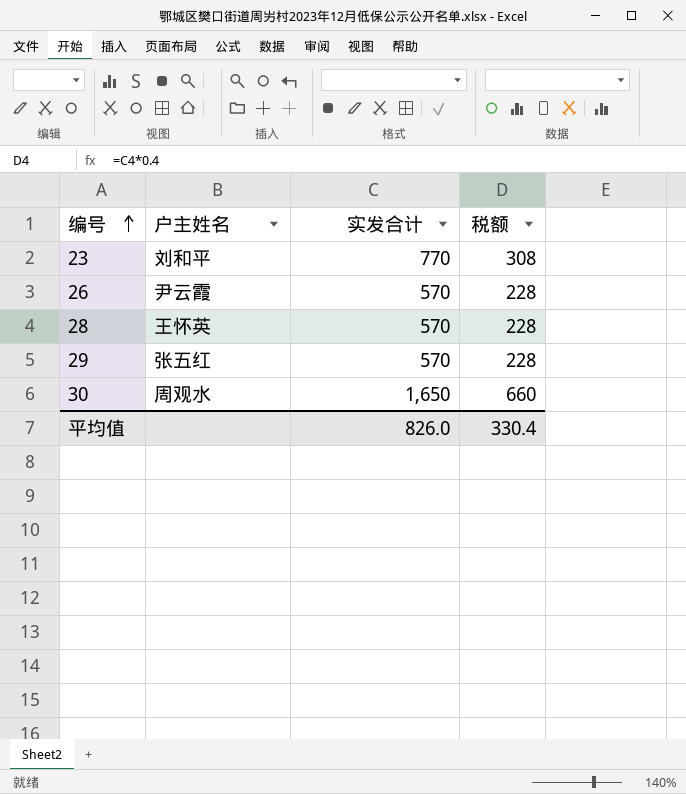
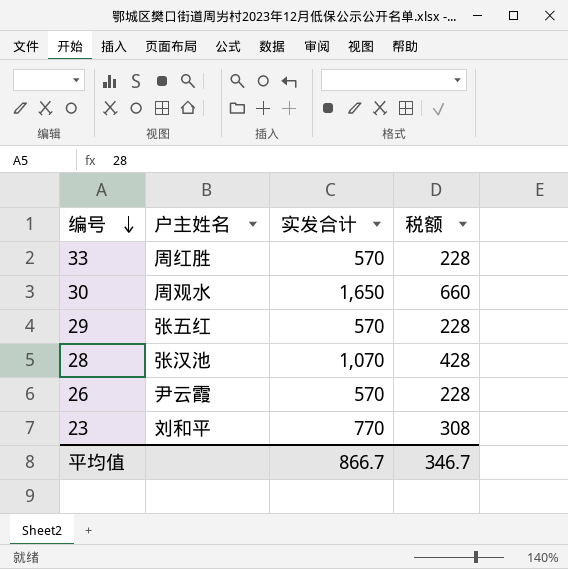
row order: 编号 ascending -> 编号 descending
row 33: none -> 周红胜 | 570 | 228
28 | 户主姓名: 王怀英 -> 张汉池
28 | 实发合计: 570 -> 1,070
28 | 税额: 228 -> 428
平均值 | 实发合计: 826.0 -> 866.7
平均值 | 税额: 330.4 -> 346.7

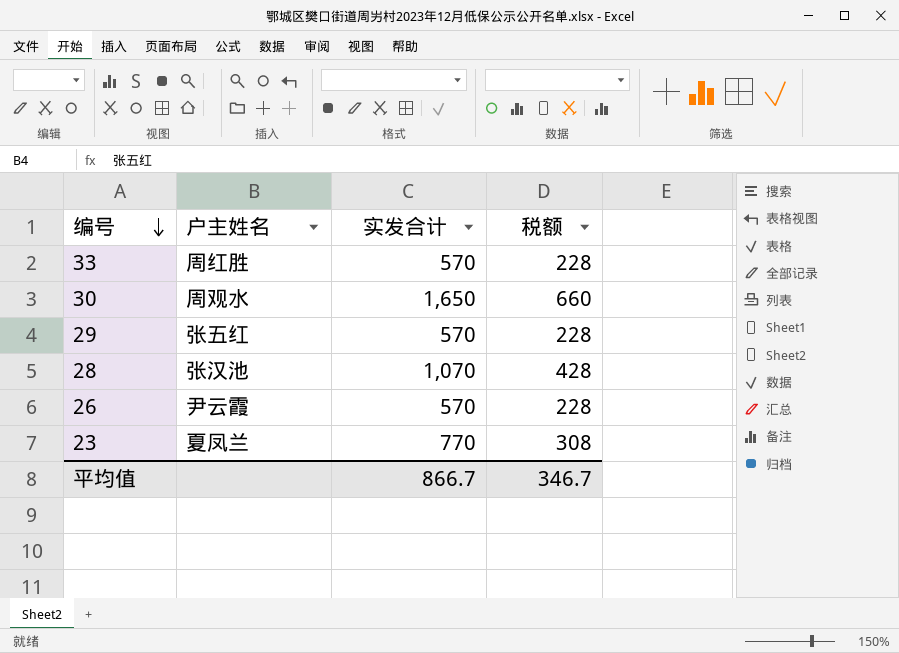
23 | 户主姓名: 刘和平 -> 夏凤兰

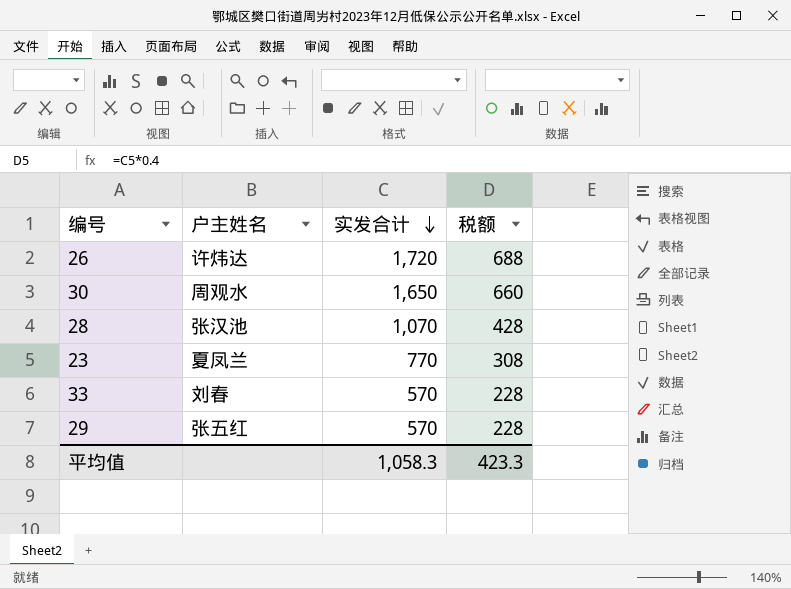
row order: 编号 descending -> 实发合计 descending
26 | 户主姓名: 尹云霞 -> 许炜达
26 | 实发合计: 570 -> 1,720
26 | 税额: 228 -> 688
33 | 户主姓名: 周红胜 -> 刘春
平均值 | 实发合计: 866.7 -> 1,058.3
平均值 | 税额: 346.7 -> 423.3

